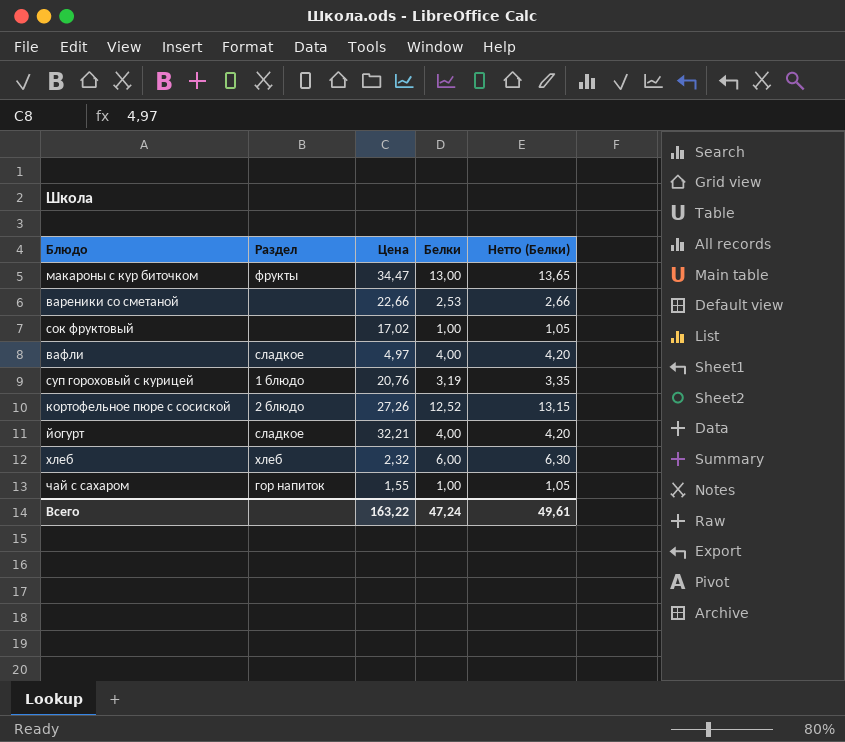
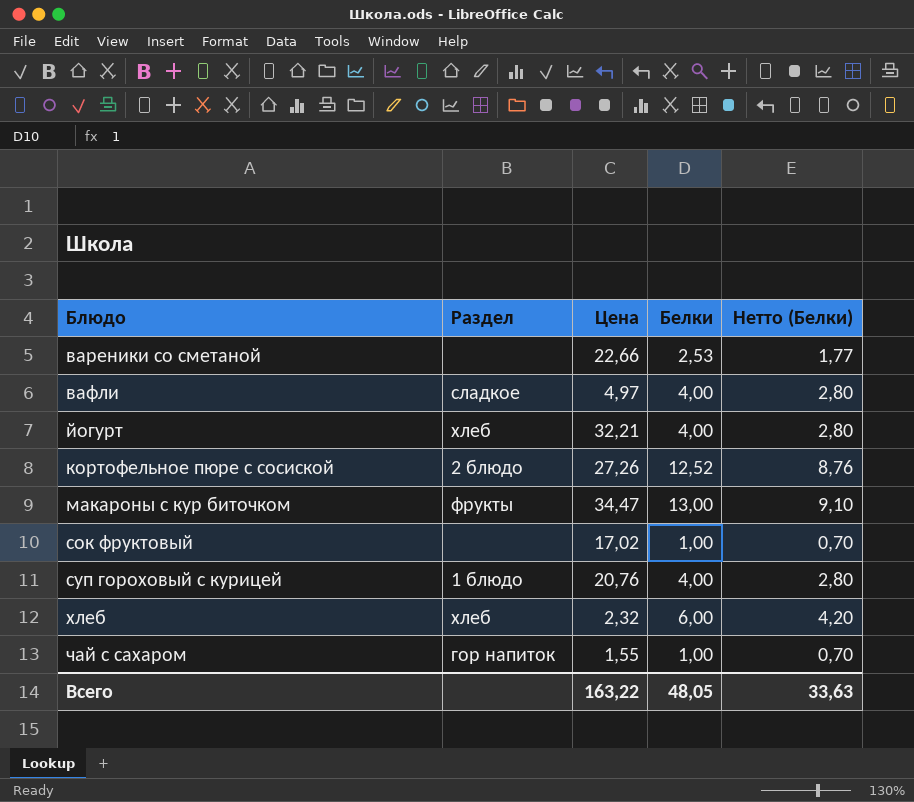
row order: none -> Блюдо ascending
column Нетто (Белки) | formula: [Белки] * 1,05 -> [Белки] * 0,7
йогурт | Раздел: сладкое -> хлеб
суп гороховый с курицей | Белки: 3,19 -> 4,00
Всего | Белки: 47,24 -> 48,05
Всего | Нетто (Белки): 49,61 -> 33,63

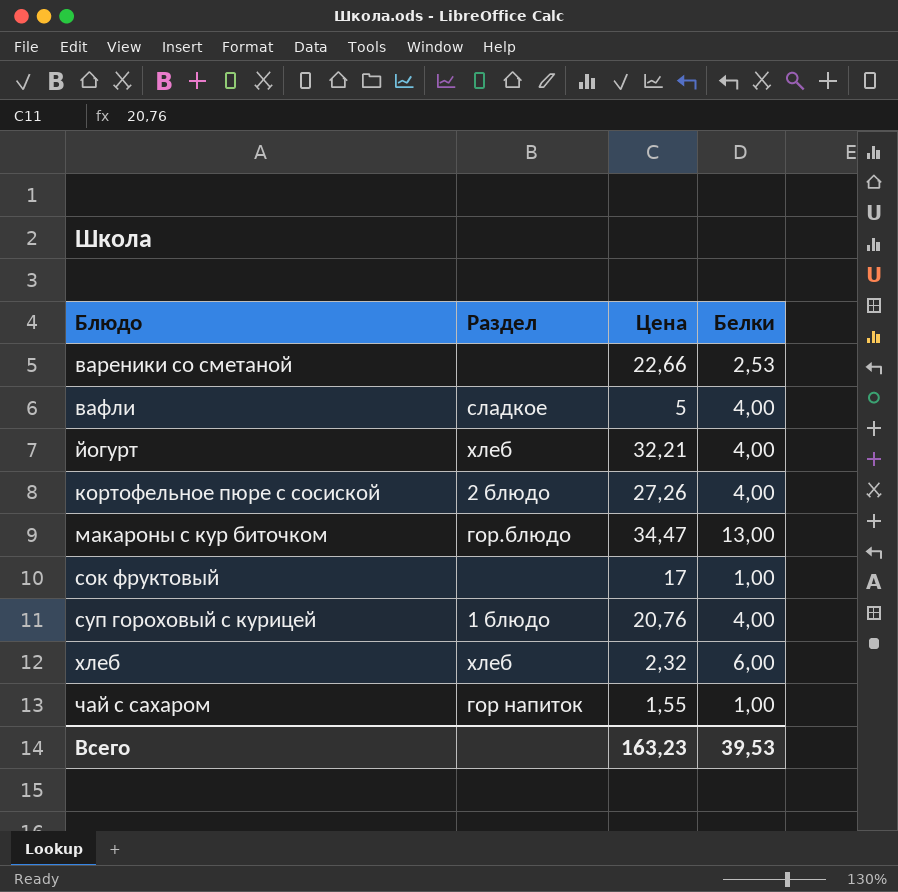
column Нетто (Белки) | formula: [Белки] * 0,7 -> none
вафли | Цена: 4,97 -> 5
кортофельное пюре с сосиской | Белки: 12,52 -> 4,00
макароны с кур биточком | Раздел: фрукты -> гор.блюдо
сок фруктовый | Цена: 17,02 -> 17
Всего | Цена: 163,22 -> 163,23
Всего | Белки: 48,05 -> 39,53

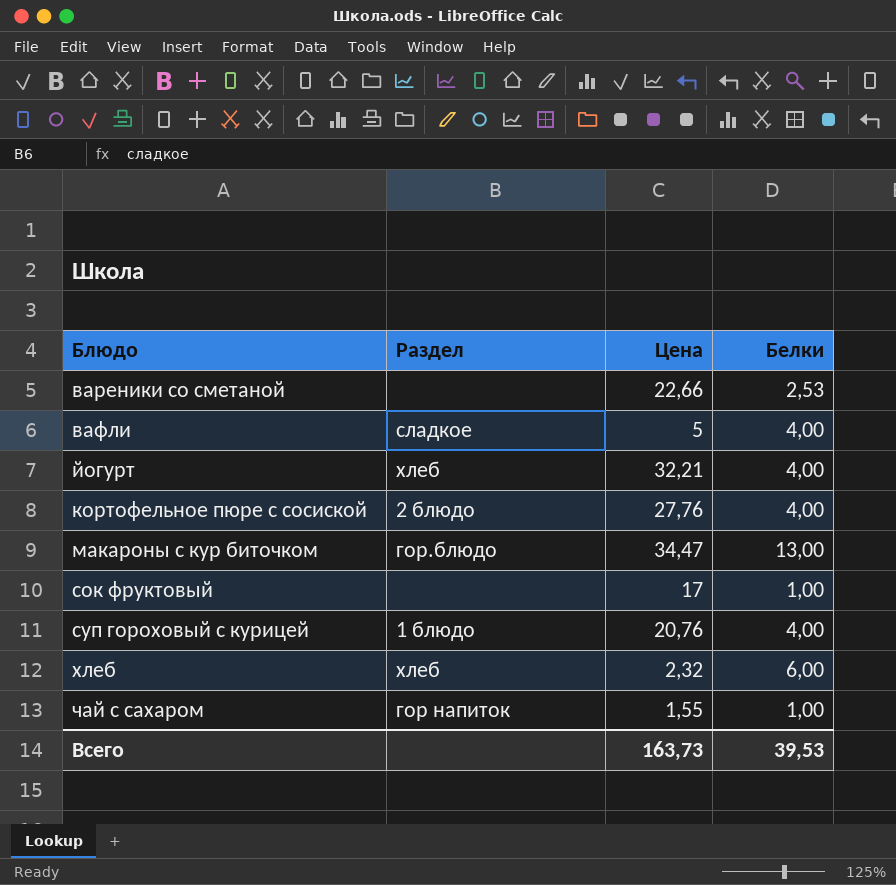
кортофельное пюре с сосиской | Цена: 27,26 -> 27,76
Всего | Цена: 163,23 -> 163,73

